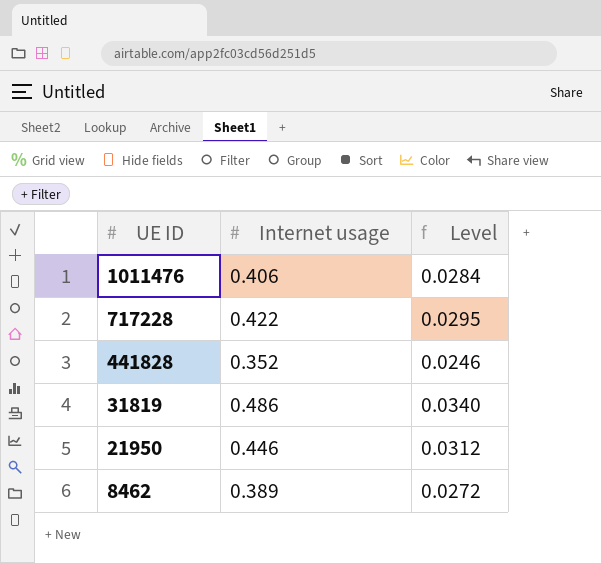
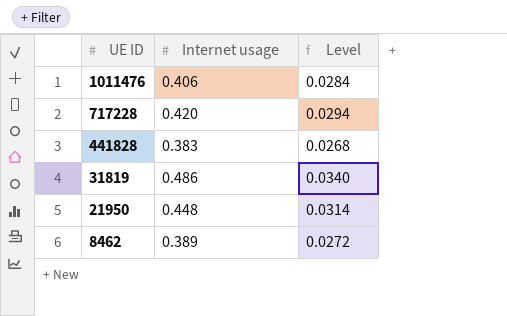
717228 | Internet usage: 0.422 -> 0.420
717228 | Level: 0.0295 -> 0.0294
441828 | Internet usage: 0.352 -> 0.383
441828 | Level: 0.0246 -> 0.0268
21950 | Internet usage: 0.446 -> 0.448
21950 | Level: 0.0312 -> 0.0314

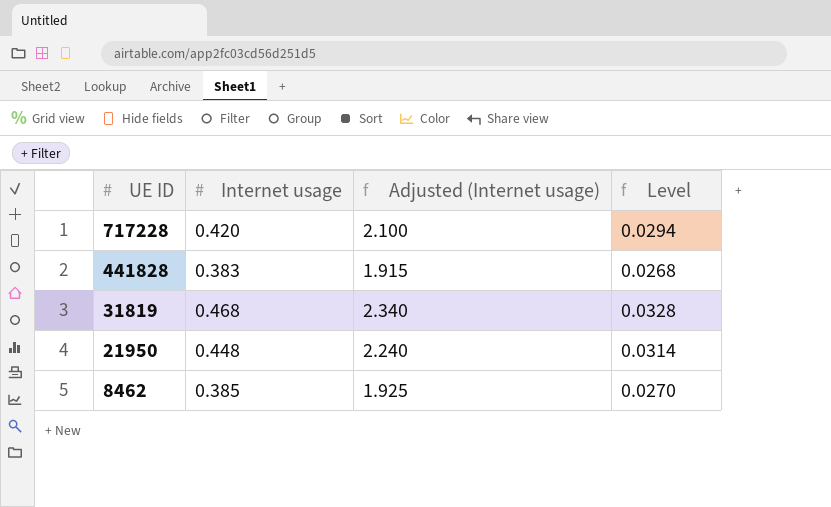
column Adjusted (Internet usage) | formula: none -> [Internet usage] * 5
row 1011476: 0.406 | 0.0284 -> none
31819 | Internet usage: 0.486 -> 0.468
31819 | Level: 0.0340 -> 0.0328
8462 | Internet usage: 0.389 -> 0.385
8462 | Level: 0.0272 -> 0.0270

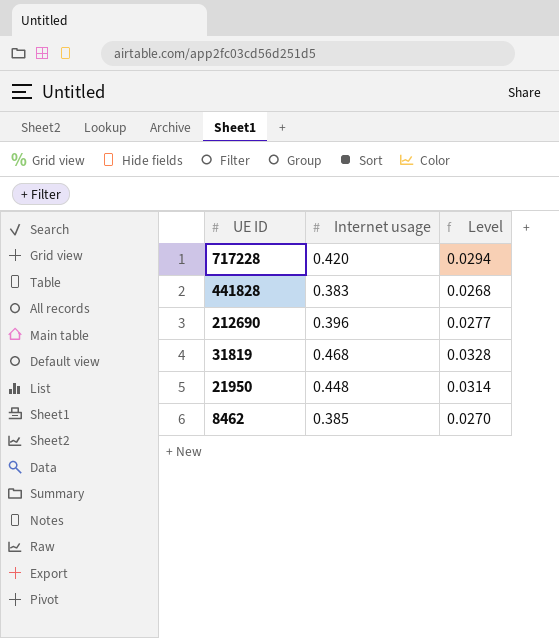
column Adjusted (Internet usage) | formula: [Internet usage] * 5 -> none
row 212690: none -> 0.396 | 0.0277

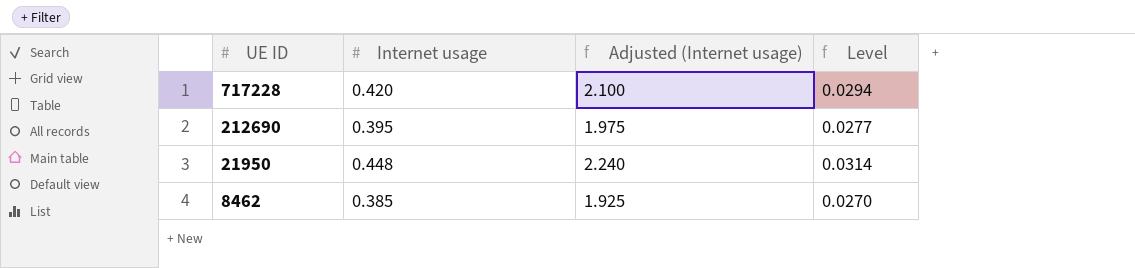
column Adjusted (Internet usage) | formula: none -> [Internet usage] * 5
row 441828: 0.383 | 0.0268 -> none
row 31819: 0.468 | 0.0328 -> none
212690 | Internet usage: 0.396 -> 0.395

